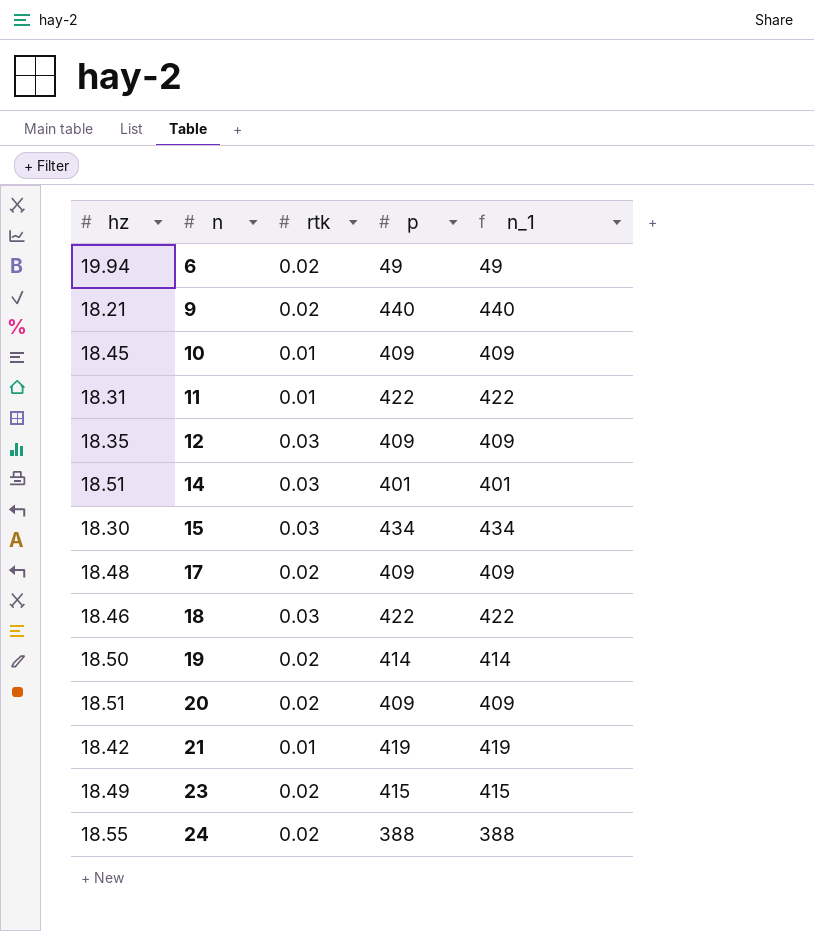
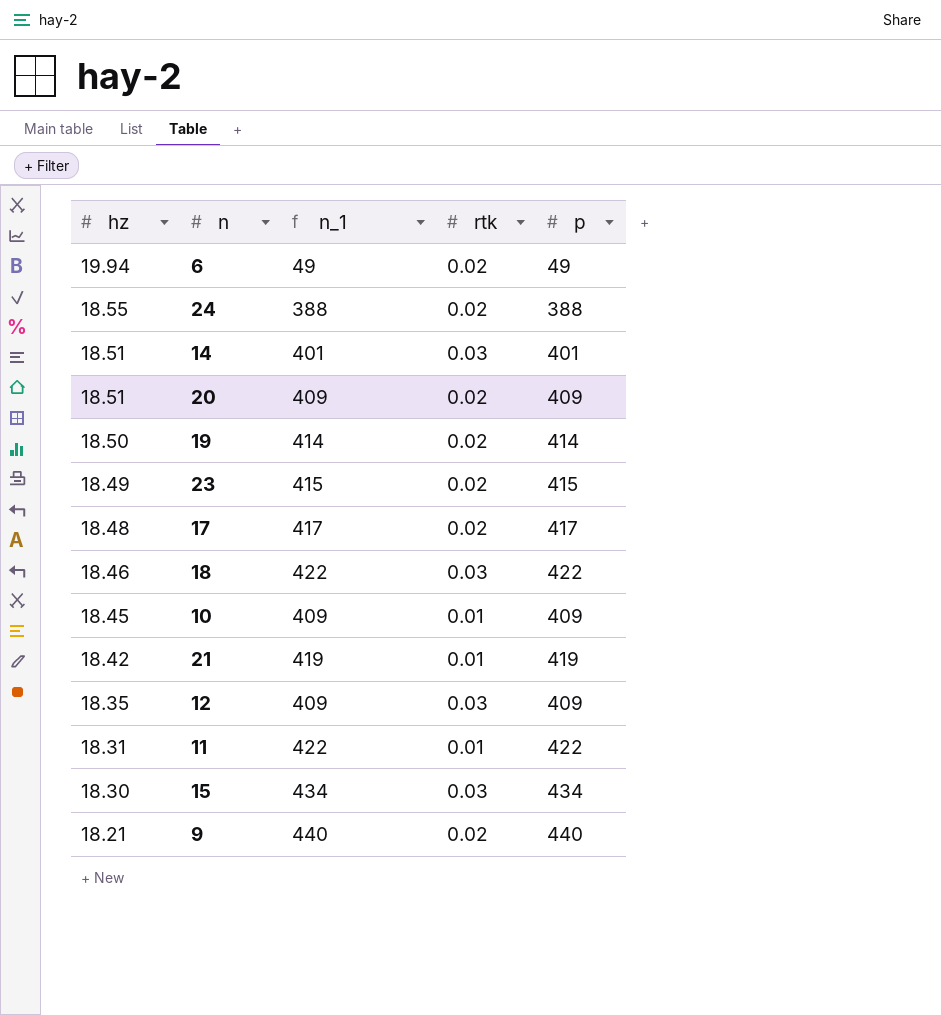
row order: n ascending -> hz descending
column n_1 | position: 5 -> 3
17 | n_1: 409 -> 417
17 | p: 409 -> 417

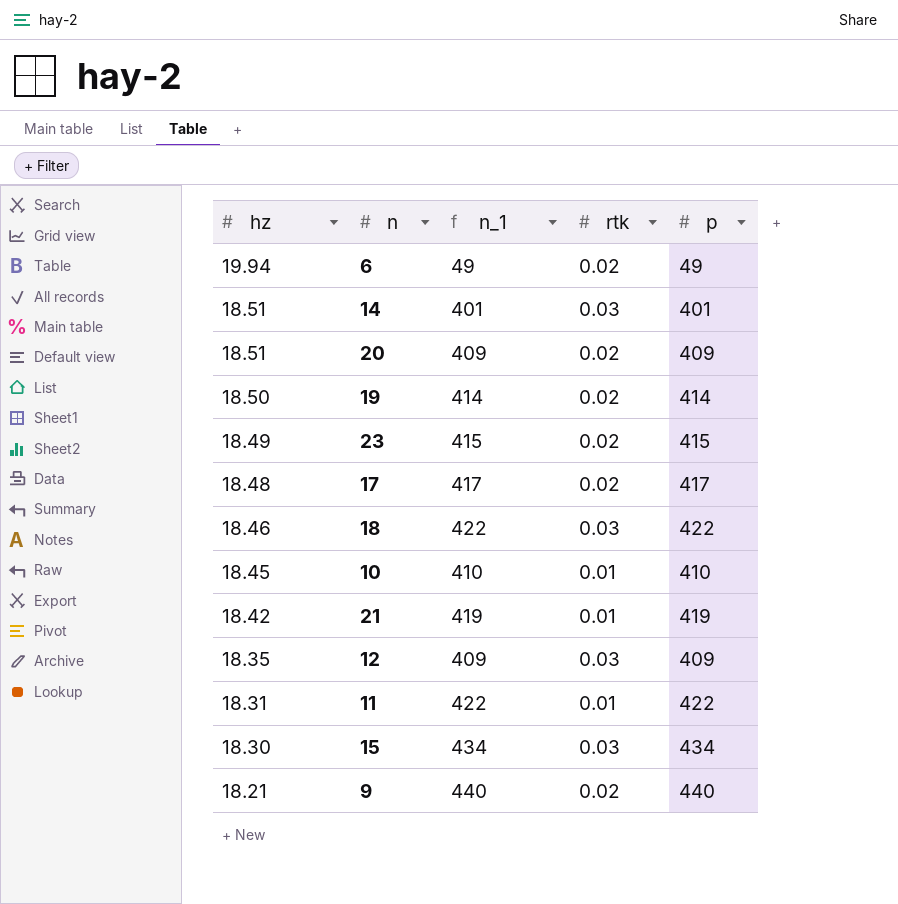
row 24: 18.55 | 388 | 0.02 | 388 -> none
10 | n_1: 409 -> 410
10 | p: 409 -> 410

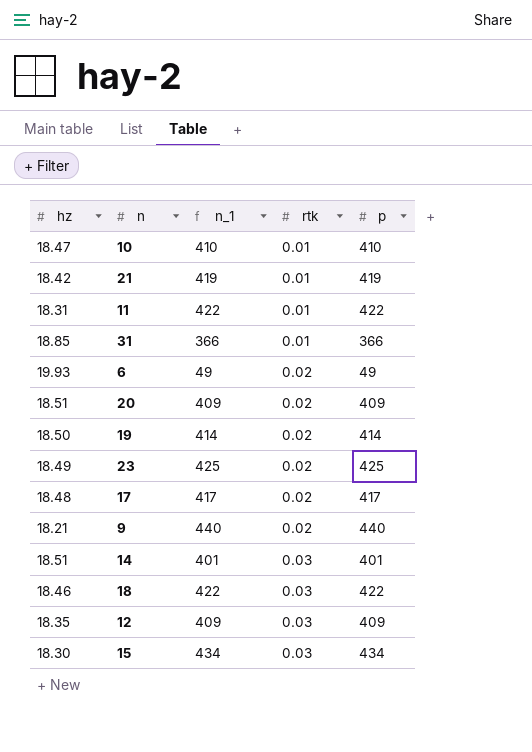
row order: hz descending -> rtk ascending
10 | hz: 18.45 -> 18.47
row 31: none -> 18.85 | 366 | 0.01 | 366
6 | hz: 19.94 -> 19.93
23 | n_1: 415 -> 425
23 | p: 415 -> 425

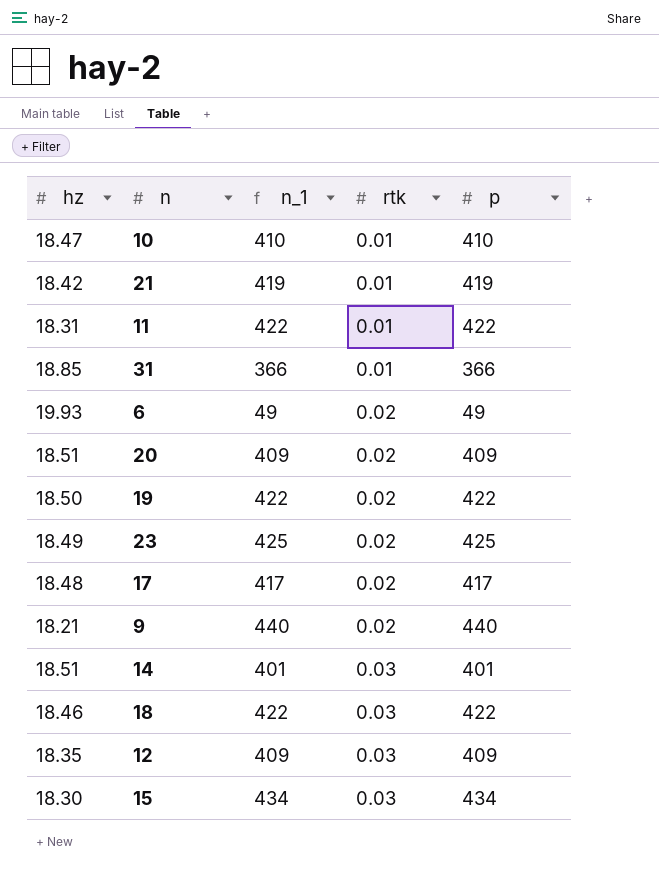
19 | n_1: 414 -> 422
19 | p: 414 -> 422

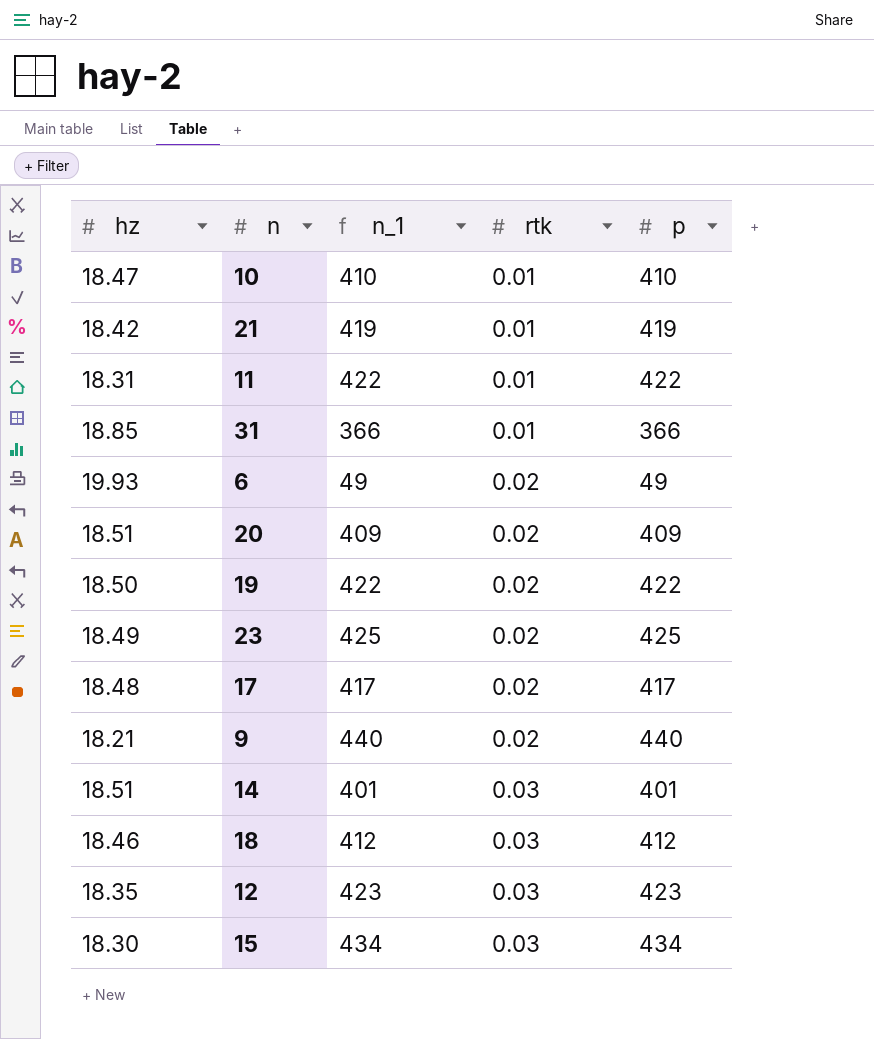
18 | n_1: 422 -> 412
18 | p: 422 -> 412
12 | n_1: 409 -> 423
12 | p: 409 -> 423

